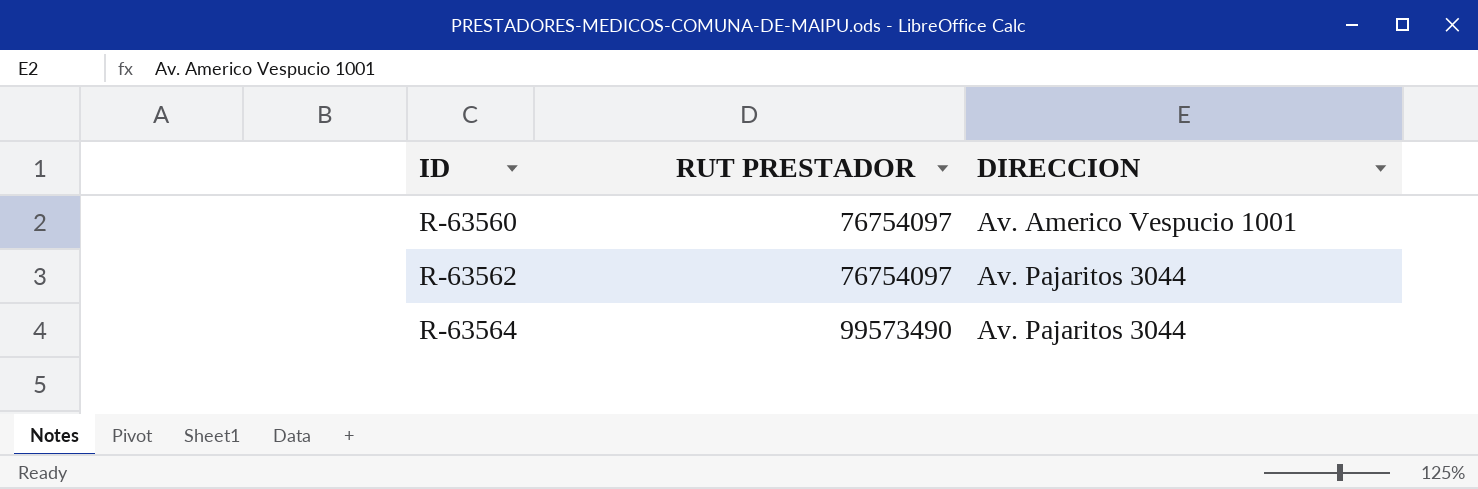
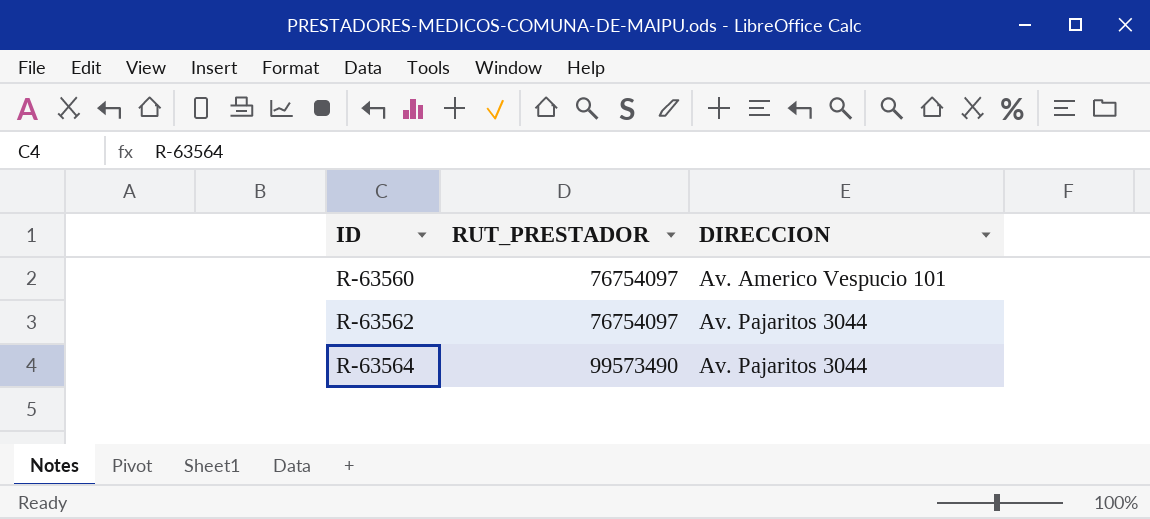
column name: RUT PRESTADOR -> RUT_PRESTADOR
R-63560 | DIRECCION: Av. Americo Vespucio 1001 -> Av. Americo Vespucio 101

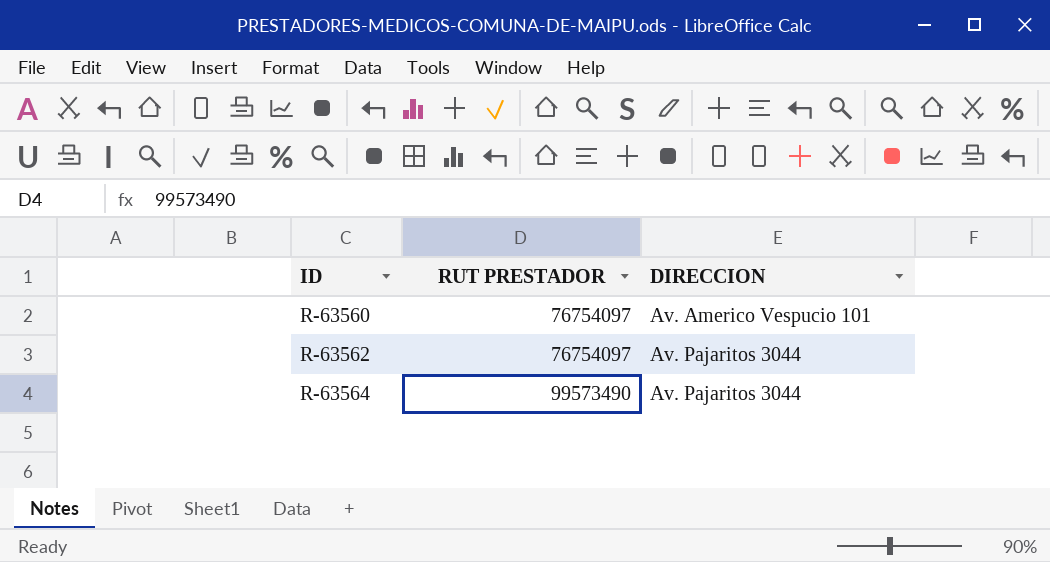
column name: RUT_PRESTADOR -> RUT PRESTADOR

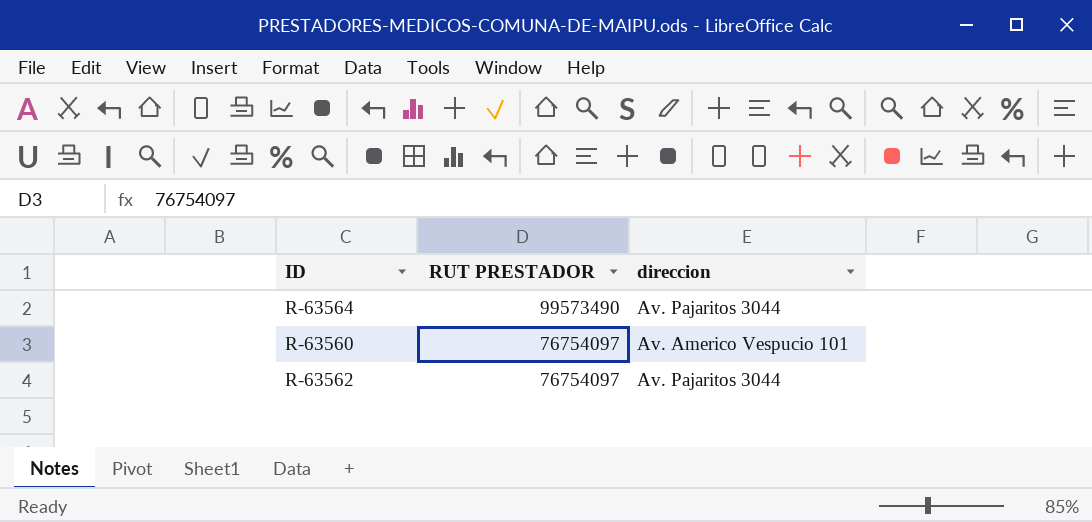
row order: ID ascending -> RUT PRESTADOR descending
column name: DIRECCION -> direccion

